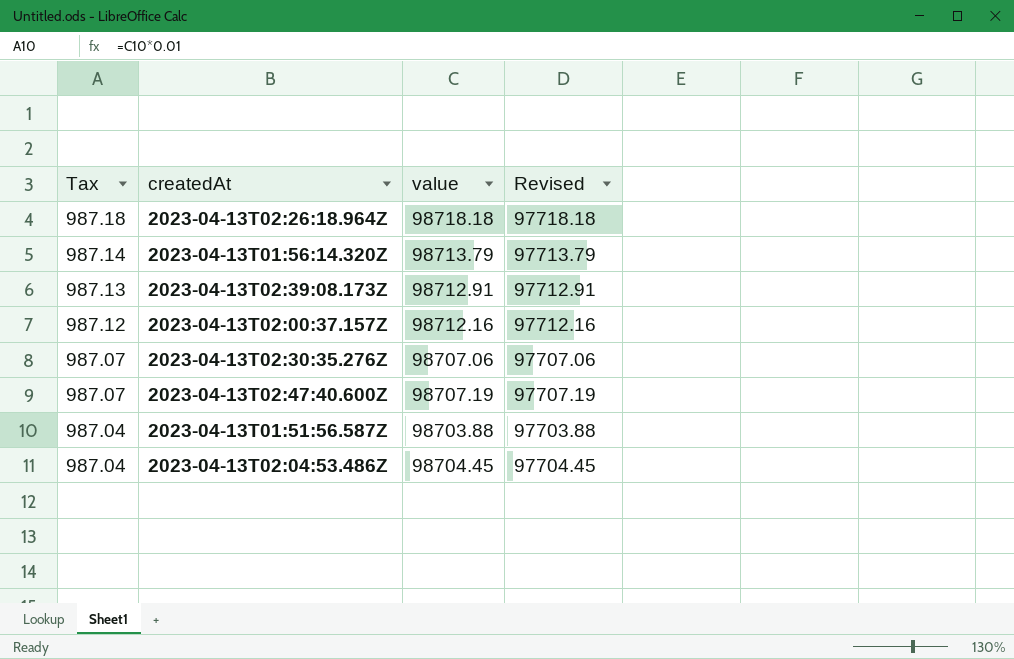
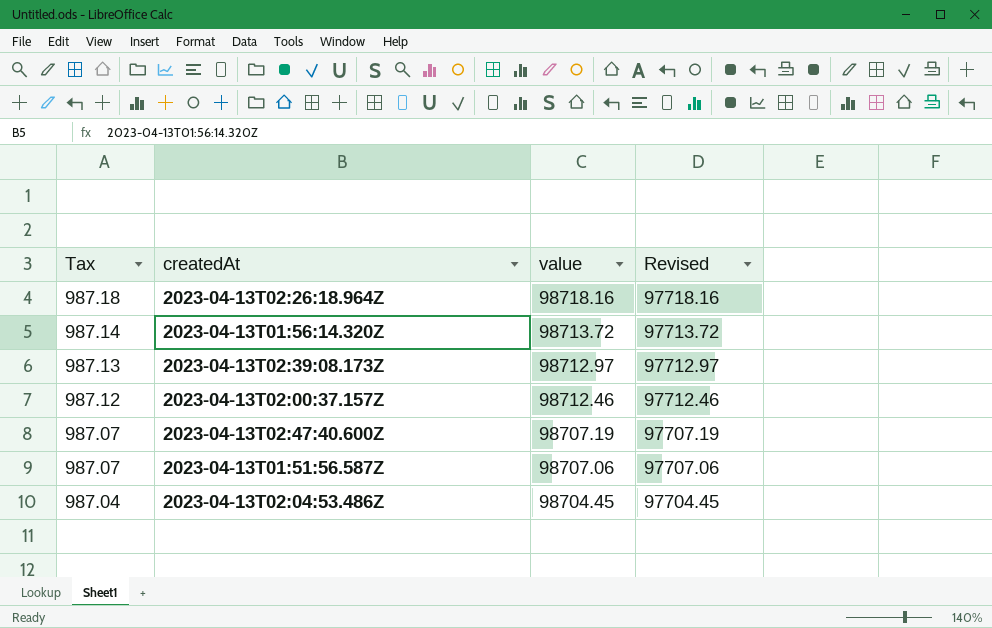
row 2023-04-13T02:30:35.276Z: 987.07 | 98707.06 | 97707.06 -> none
2023-04-13T02:26:18.964Z | value: 98718.18 -> 98718.16
2023-04-13T02:26:18.964Z | Revised: 97718.18 -> 97718.16
2023-04-13T01:56:14.320Z | value: 98713.79 -> 98713.72
2023-04-13T01:56:14.320Z | Revised: 97713.79 -> 97713.72
2023-04-13T02:39:08.173Z | value: 98712.91 -> 98712.97
2023-04-13T02:39:08.173Z | Revised: 97712.91 -> 97712.97
2023-04-13T02:00:37.157Z | value: 98712.16 -> 98712.46
2023-04-13T02:00:37.157Z | Revised: 97712.16 -> 97712.46
2023-04-13T01:51:56.587Z | Tax: 987.04 -> 987.07
2023-04-13T01:51:56.587Z | value: 98703.88 -> 98707.06
2023-04-13T01:51:56.587Z | Revised: 97703.88 -> 97707.06

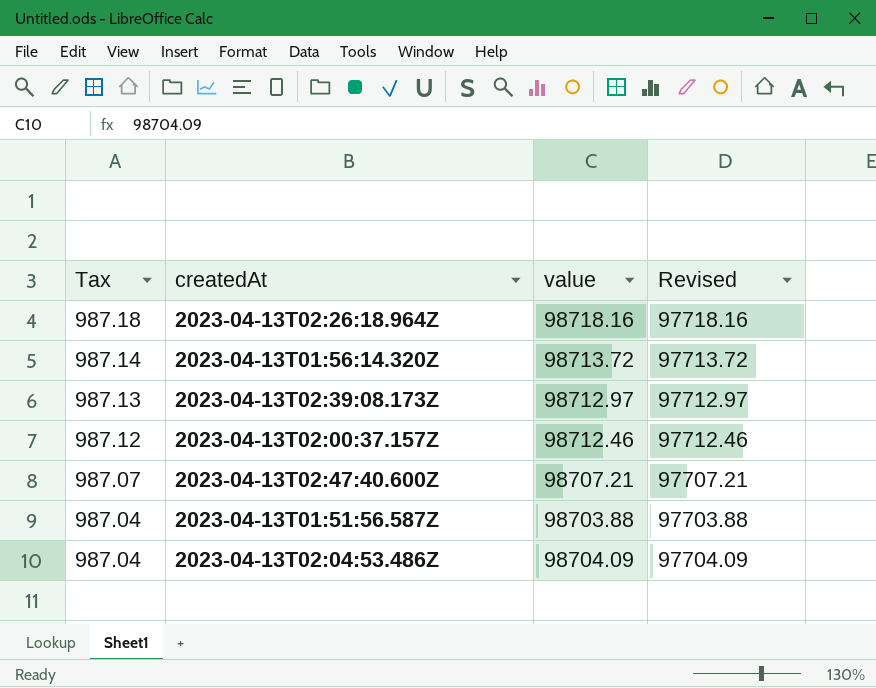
2023-04-13T02:47:40.600Z | value: 98707.19 -> 98707.21
2023-04-13T02:47:40.600Z | Revised: 97707.19 -> 97707.21
2023-04-13T01:51:56.587Z | Tax: 987.07 -> 987.04
2023-04-13T01:51:56.587Z | value: 98707.06 -> 98703.88
2023-04-13T01:51:56.587Z | Revised: 97707.06 -> 97703.88
2023-04-13T02:04:53.486Z | value: 98704.45 -> 98704.09
2023-04-13T02:04:53.486Z | Revised: 97704.45 -> 97704.09

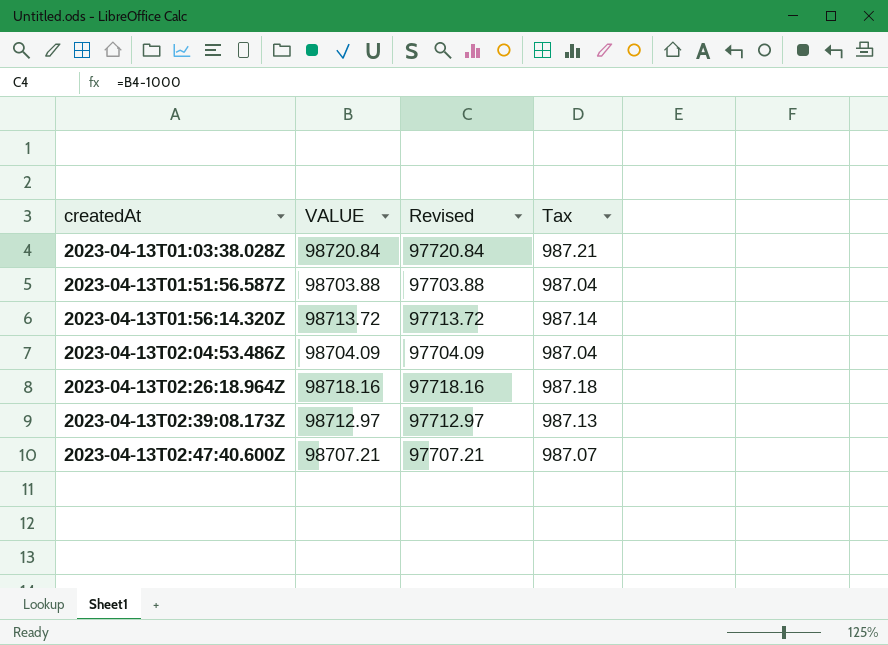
row order: Tax descending -> createdAt ascending
column name: value -> VALUE
column Tax | position: 1 -> 4
row 2023-04-13T02:00:37.157Z: 987.12 | 98712.46 | 97712.46 -> none
row 2023-04-13T01:03:38.028Z: none -> 98720.84 | 97720.84 | 987.21

